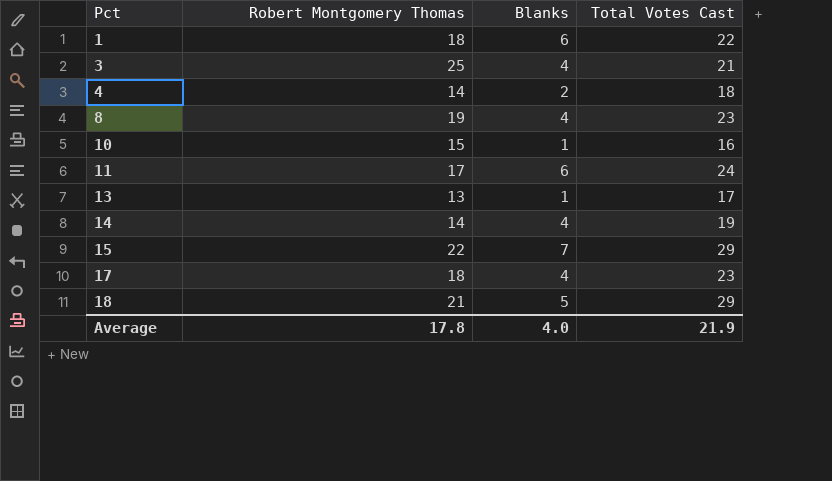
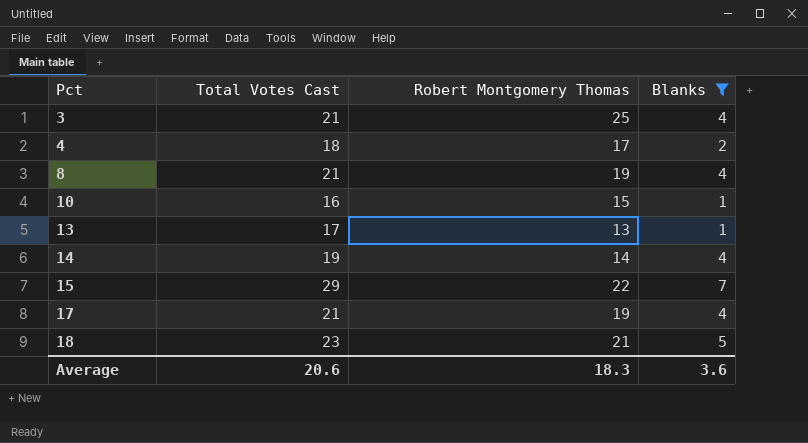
filter: none -> Blanks != 6
column Total Votes Cast | position: 4 -> 2
4 | Robert Montgomery Thomas: 14 -> 17
8 | Total Votes Cast: 23 -> 21
17 | Total Votes Cast: 23 -> 21
17 | Robert Montgomery Thomas: 18 -> 19
18 | Total Votes Cast: 29 -> 23
Average | Total Votes Cast: 21.9 -> 20.6
Average | Robert Montgomery Thomas: 17.8 -> 18.3
Average | Blanks: 4.0 -> 3.6

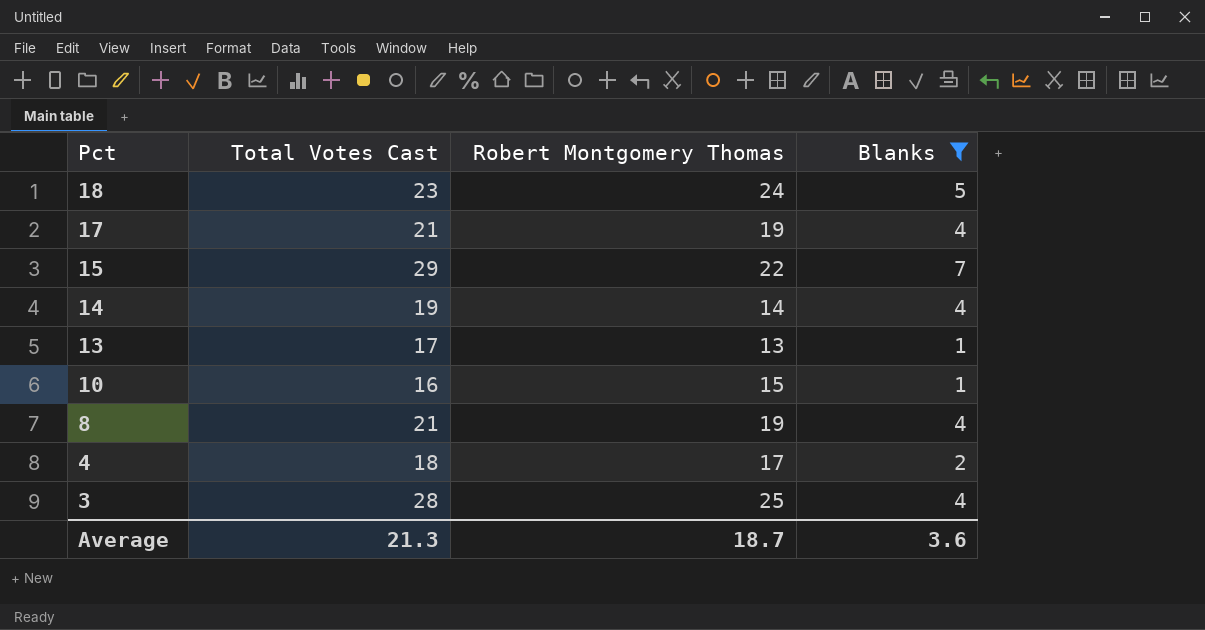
row order: Pct ascending -> Pct descending
18 | Robert Montgomery Thomas: 21 -> 24
3 | Total Votes Cast: 21 -> 28
Average | Total Votes Cast: 20.6 -> 21.3
Average | Robert Montgomery Thomas: 18.3 -> 18.7

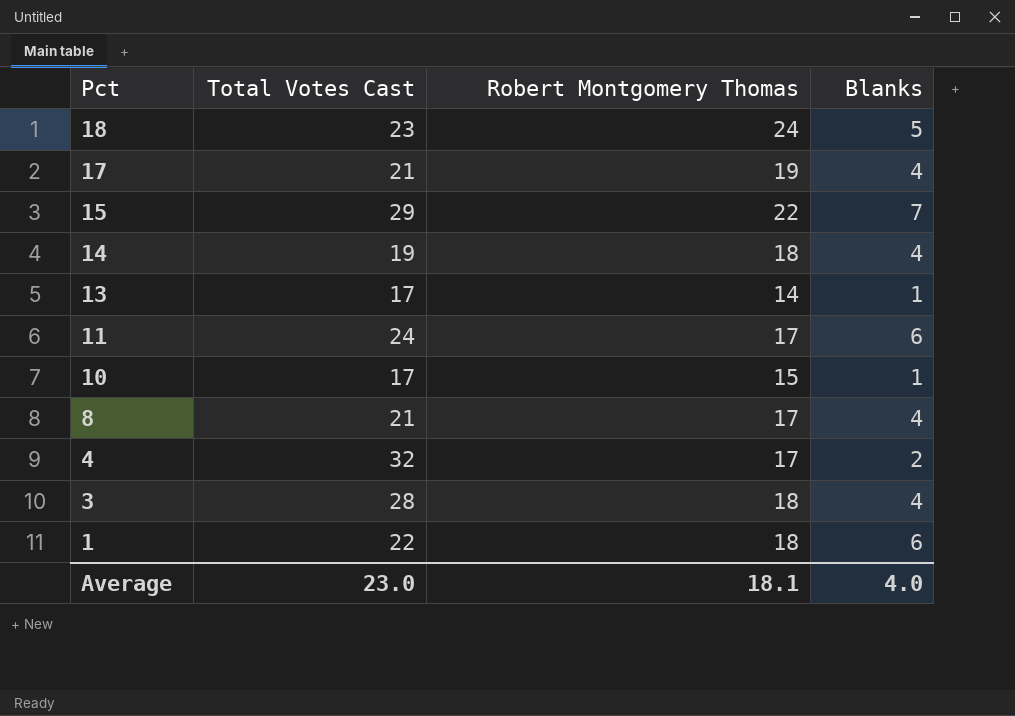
filter: Blanks != 6 -> none
14 | Robert Montgomery Thomas: 14 -> 18
13 | Robert Montgomery Thomas: 13 -> 14
10 | Total Votes Cast: 16 -> 17
8 | Robert Montgomery Thomas: 19 -> 17
4 | Total Votes Cast: 18 -> 32
3 | Robert Montgomery Thomas: 25 -> 18
Average | Total Votes Cast: 21.3 -> 23.0
Average | Robert Montgomery Thomas: 18.7 -> 18.1
Average | Blanks: 3.6 -> 4.0

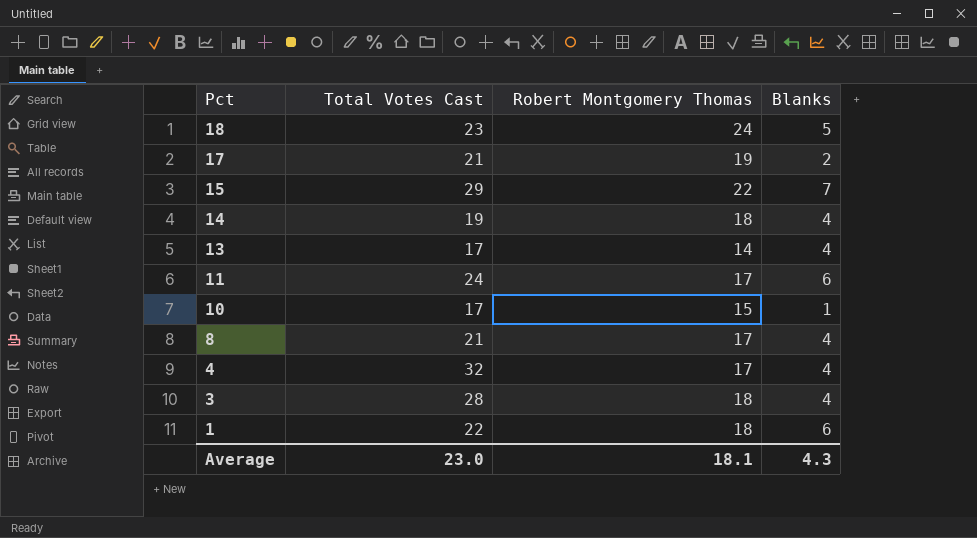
17 | Blanks: 4 -> 2
13 | Blanks: 1 -> 4
4 | Blanks: 2 -> 4
Average | Blanks: 4.0 -> 4.3

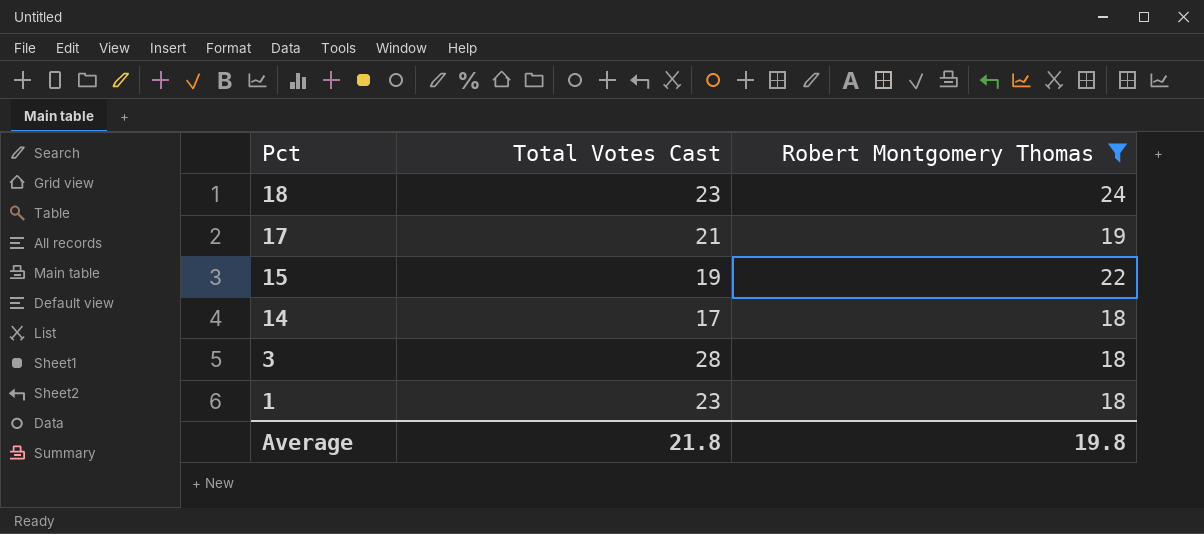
filter: none -> Robert Montgomery Thomas >= 18
column Blanks | position: 4 -> none
15 | Total Votes Cast: 29 -> 19
14 | Total Votes Cast: 19 -> 17
1 | Total Votes Cast: 22 -> 23
Average | Total Votes Cast: 23.0 -> 21.8
Average | Robert Montgomery Thomas: 18.1 -> 19.8

